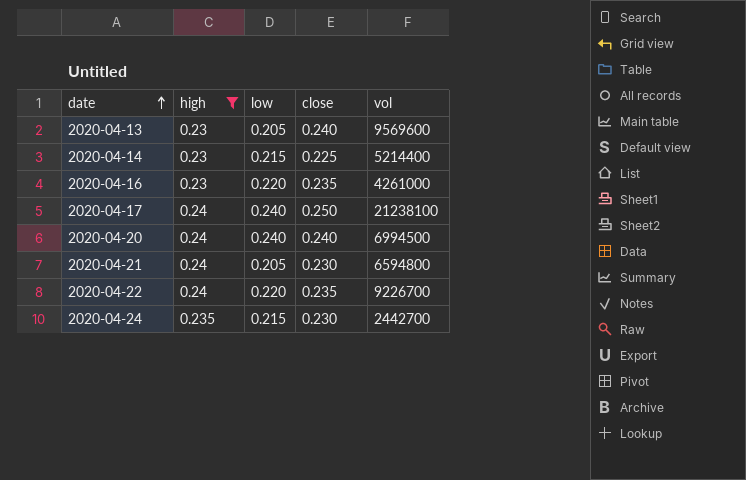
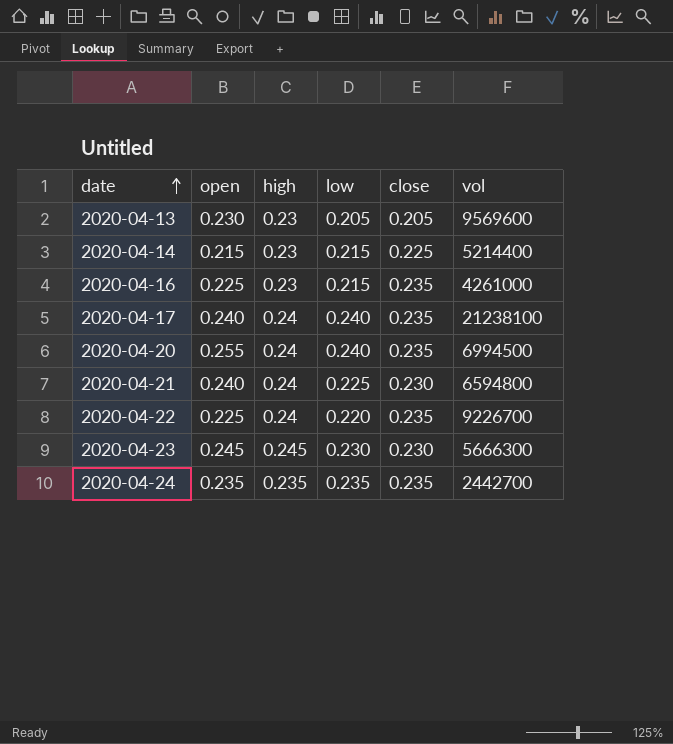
filter: high != 0.245 -> none
column open | position: none -> 2
2020-04-13 | close: 0.240 -> 0.205
2020-04-16 | low: 0.220 -> 0.215
2020-04-17 | close: 0.250 -> 0.235
2020-04-20 | close: 0.240 -> 0.235
2020-04-21 | low: 0.205 -> 0.225
2020-04-24 | low: 0.215 -> 0.235
2020-04-24 | close: 0.230 -> 0.235

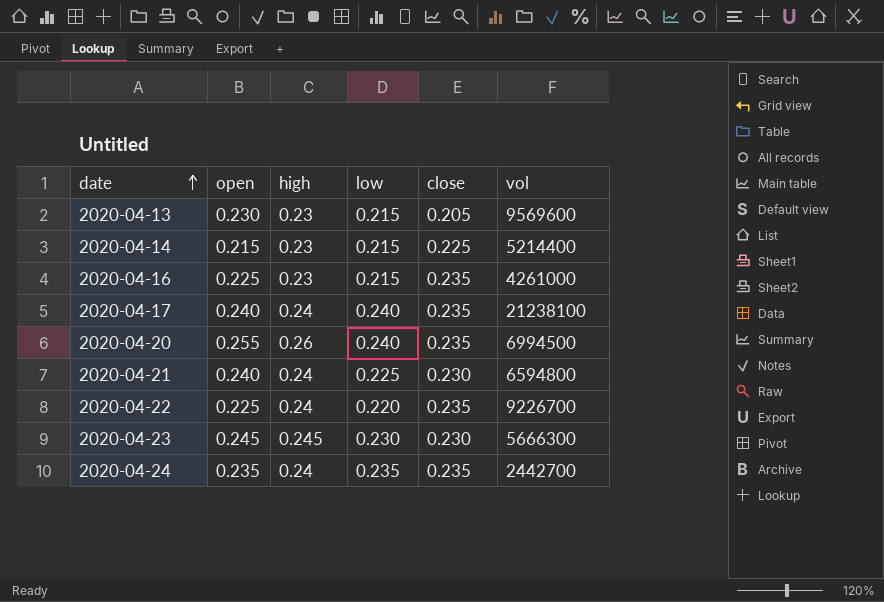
2020-04-13 | low: 0.205 -> 0.215
2020-04-20 | high: 0.24 -> 0.26
2020-04-24 | high: 0.235 -> 0.24

